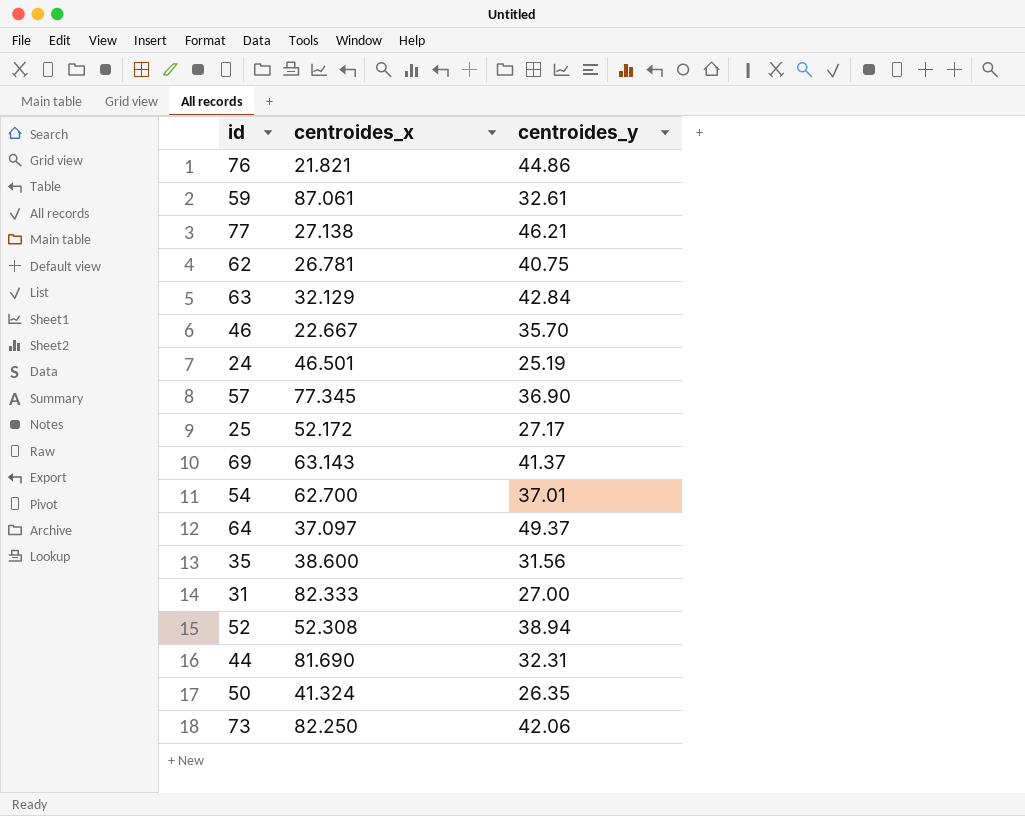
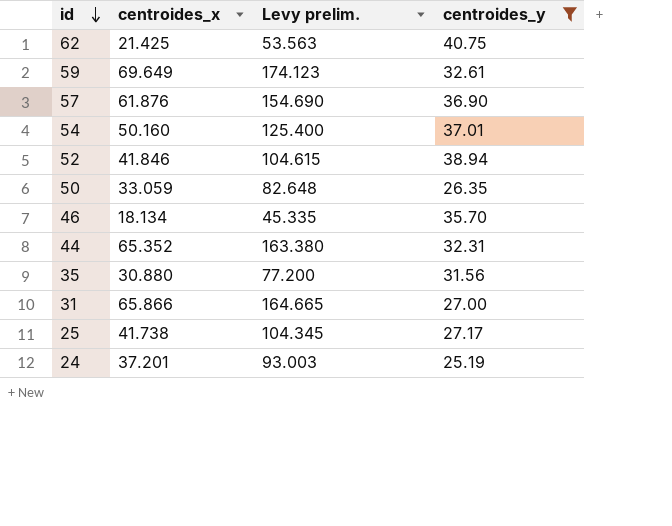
filter: none -> centroides_y <= 40.75
row order: none -> id descending
column Levy prelim. | formula: none -> [centroides_x] * 2.5
62 | centroides_x: 26.781 -> 21.425
59 | centroides_x: 87.061 -> 69.649
57 | centroides_x: 77.345 -> 61.876
54 | centroides_x: 62.700 -> 50.160
52 | centroides_x: 52.308 -> 41.846
50 | centroides_x: 41.324 -> 33.059
46 | centroides_x: 22.667 -> 18.134
44 | centroides_x: 81.690 -> 65.352
35 | centroides_x: 38.600 -> 30.880
31 | centroides_x: 82.333 -> 65.866
25 | centroides_x: 52.172 -> 41.738
24 | centroides_x: 46.501 -> 37.201

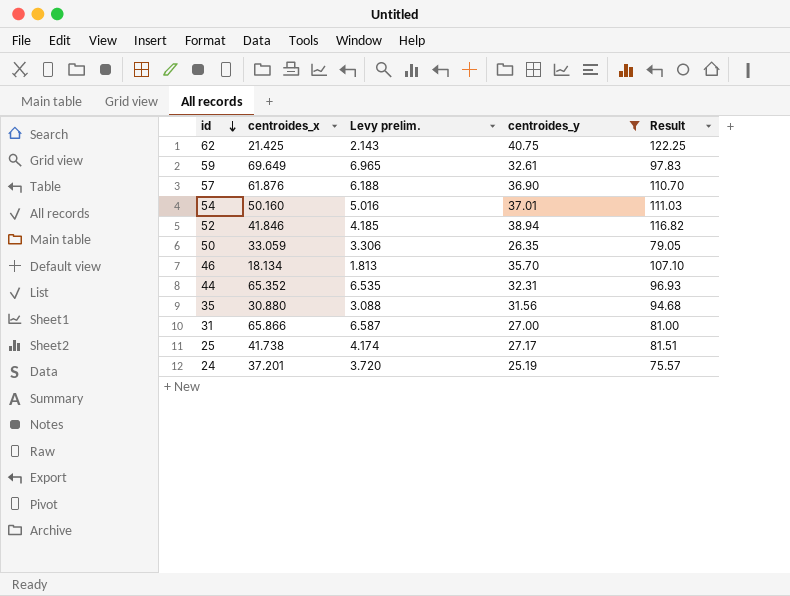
column Levy prelim. | formula: [centroides_x] * 2.5 -> [centroides_x] * 0.1
column Result | formula: none -> [centroides_y] * 3

